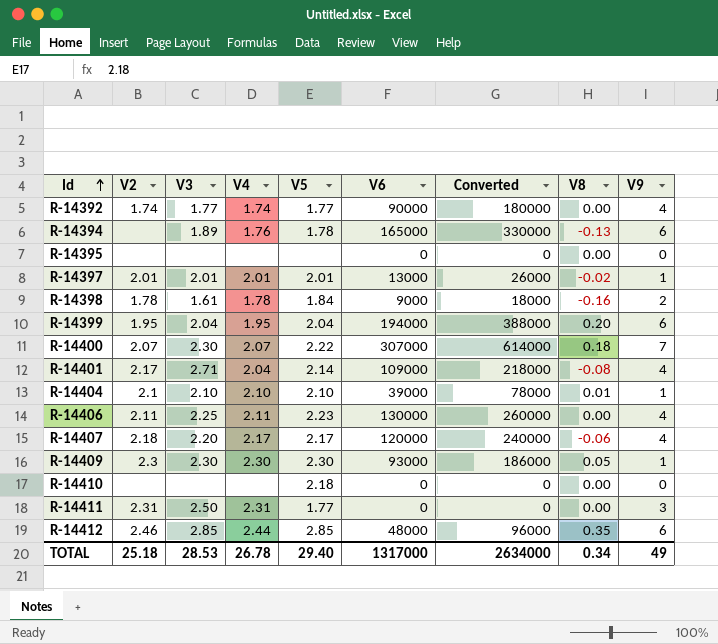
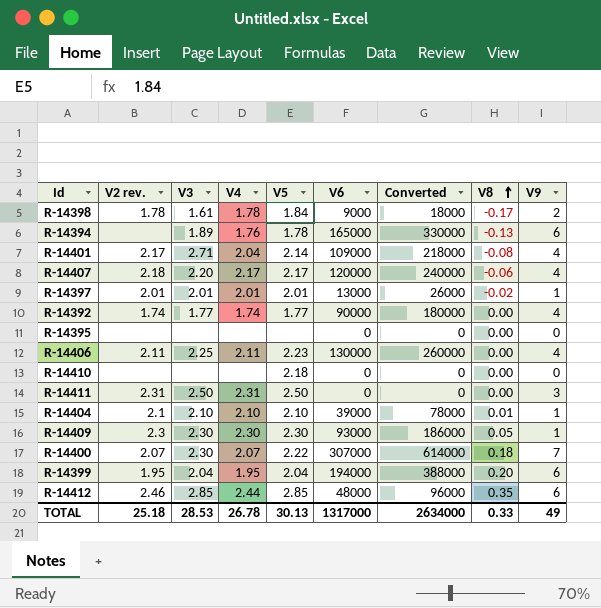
row order: Id ascending -> V8 ascending
column name: V2 -> V2 rev.
R-14398 | V8: -0.16 -> -0.17
R-14411 | V5: 1.77 -> 2.50
TOTAL | V5: 29.40 -> 30.13
TOTAL | V8: 0.34 -> 0.33

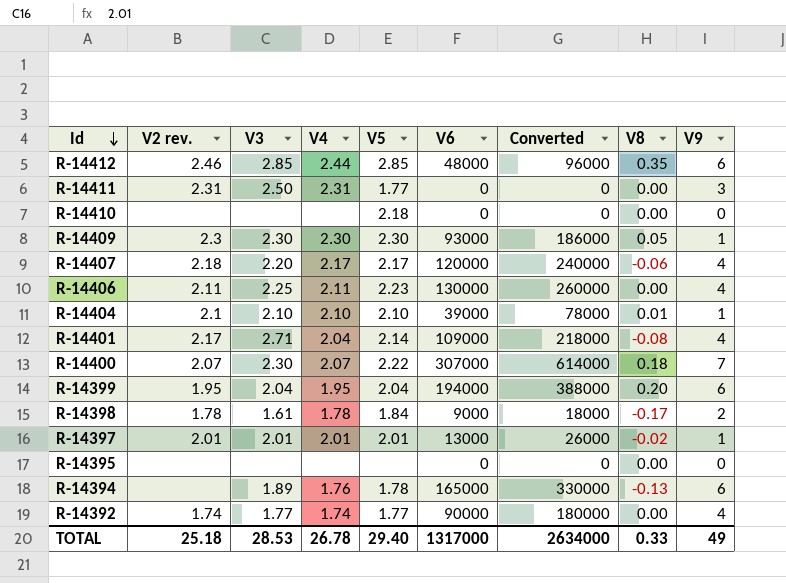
row order: V8 ascending -> Id descending
R-14411 | V5: 2.50 -> 1.77
TOTAL | V5: 30.13 -> 29.40

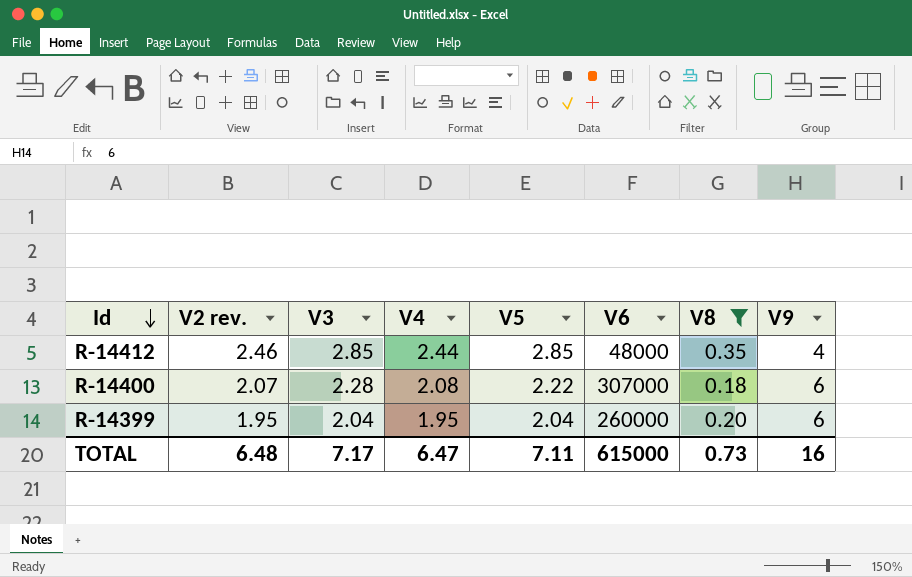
filter: none -> V8 >= 0.18
column Converted | formula: [V6] * 2 -> none
R-14412 | V9: 6 -> 4
R-14400 | V3: 2.30 -> 2.28
R-14400 | V4: 2.07 -> 2.08
R-14400 | V9: 7 -> 6
R-14399 | V6: 194000 -> 260000
TOTAL | V2 rev.: 25.18 -> 6.48
TOTAL | V3: 28.53 -> 7.17
TOTAL | V4: 26.78 -> 6.47
TOTAL | V5: 29.40 -> 7.11
TOTAL | V6: 1317000 -> 615000
TOTAL | V8: 0.33 -> 0.73
TOTAL | V9: 49 -> 16

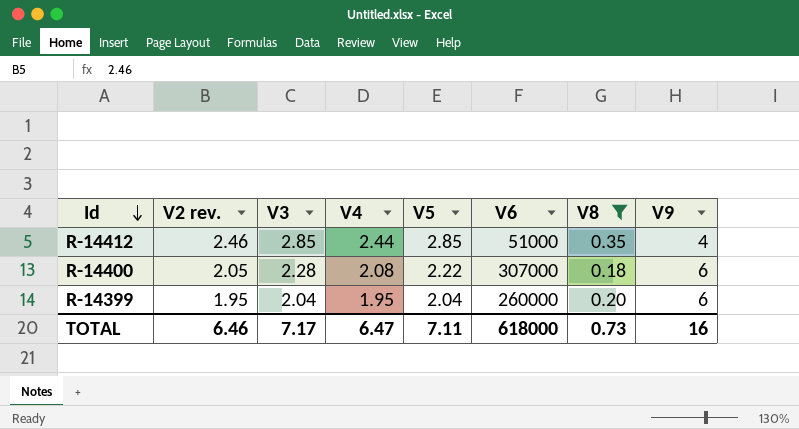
R-14412 | V6: 48000 -> 51000
R-14400 | V2 rev.: 2.07 -> 2.05
TOTAL | V2 rev.: 6.48 -> 6.46
TOTAL | V6: 615000 -> 618000

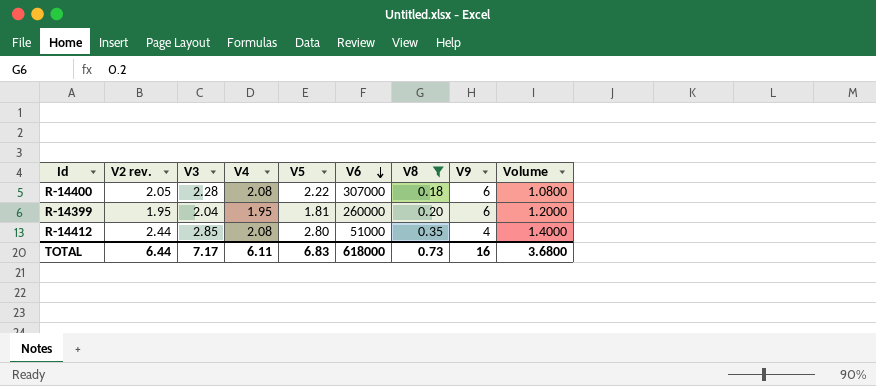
row order: Id descending -> V6 descending
column Volume | formula: none -> [V8] * [V9]
R-14399 | V5: 2.04 -> 1.81
R-14412 | V2 rev.: 2.46 -> 2.44
R-14412 | V4: 2.44 -> 2.08
R-14412 | V5: 2.85 -> 2.80
TOTAL | V2 rev.: 6.46 -> 6.44
TOTAL | V4: 6.47 -> 6.11
TOTAL | V5: 7.11 -> 6.83

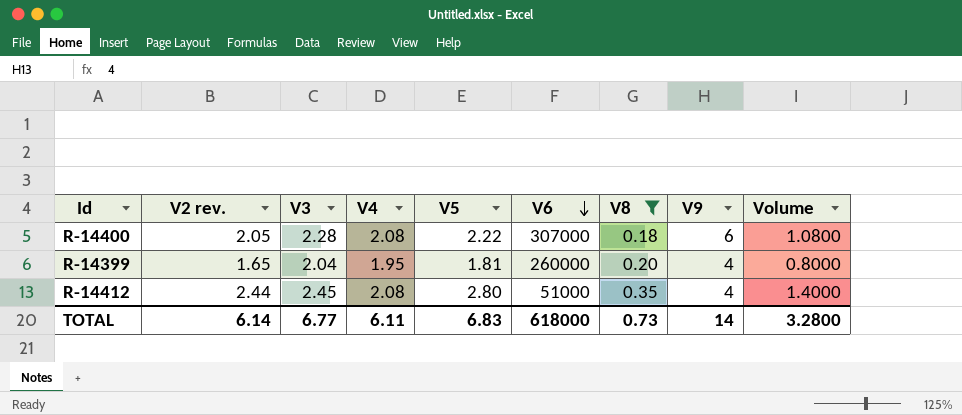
R-14399 | V2 rev.: 1.95 -> 1.65
R-14399 | V9: 6 -> 4
R-14399 | Volume: 1.2000 -> 0.8000
R-14412 | V3: 2.85 -> 2.45
TOTAL | V2 rev.: 6.44 -> 6.14
TOTAL | V3: 7.17 -> 6.77
TOTAL | V9: 16 -> 14
TOTAL | Volume: 3.6800 -> 3.2800

